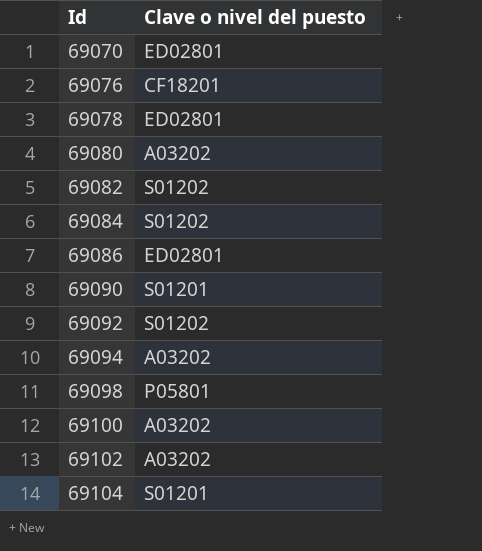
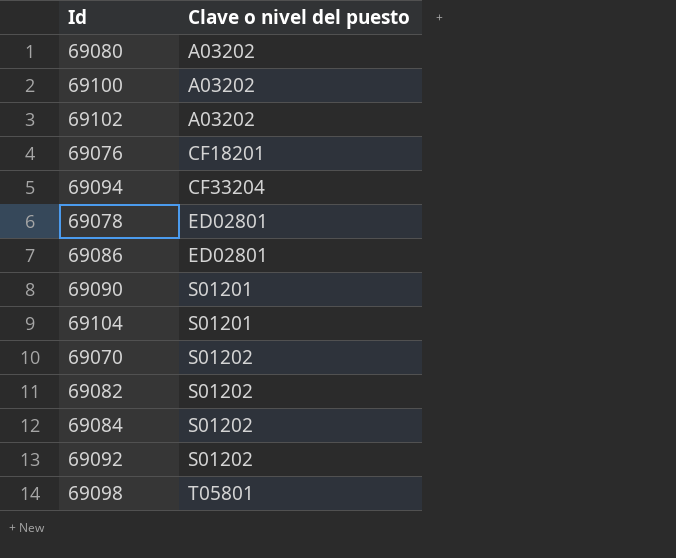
row order: Id ascending -> Clave o nivel del puesto ascending
69094 | Clave o nivel del puesto: A03202 -> CF33204
69070 | Clave o nivel del puesto: ED02801 -> S01202
69098 | Clave o nivel del puesto: P05801 -> T05801

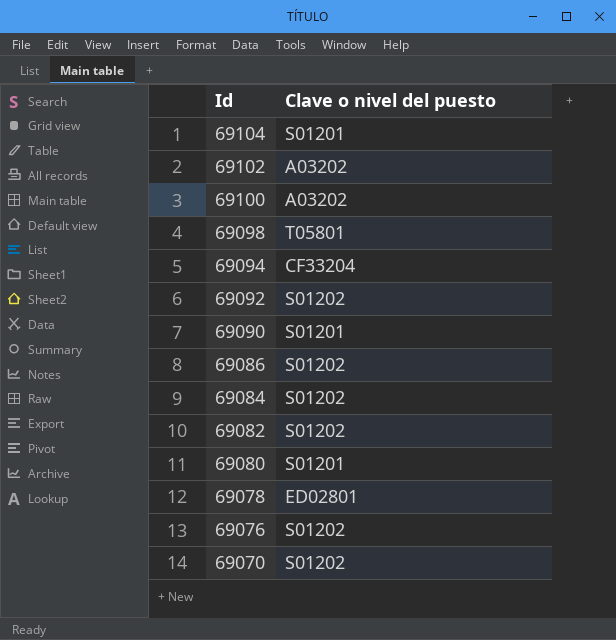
row order: Clave o nivel del puesto ascending -> Id descending
69086 | Clave o nivel del puesto: ED02801 -> S01202
69080 | Clave o nivel del puesto: A03202 -> S01201
69076 | Clave o nivel del puesto: CF18201 -> S01202

